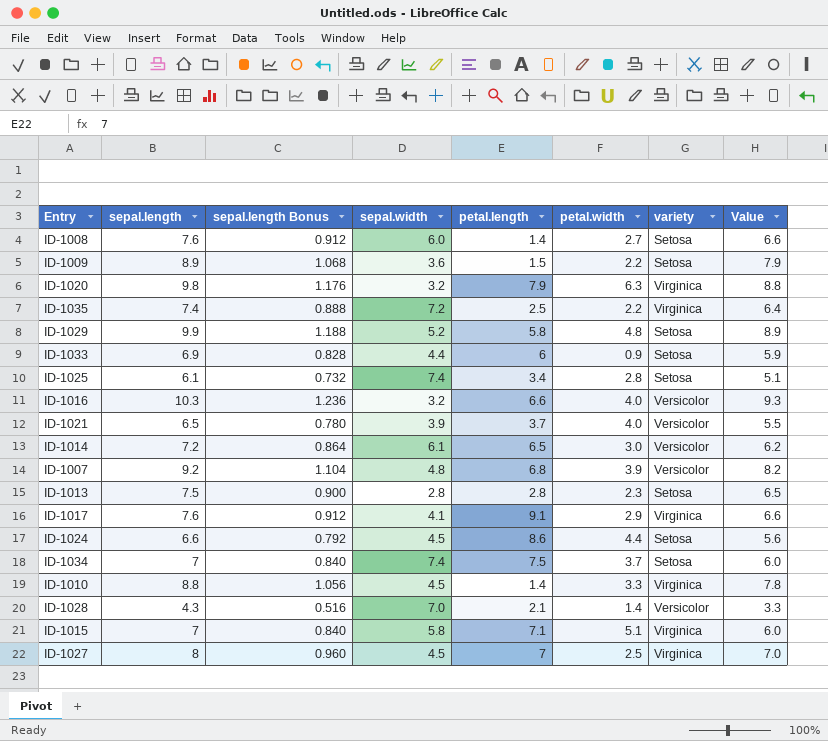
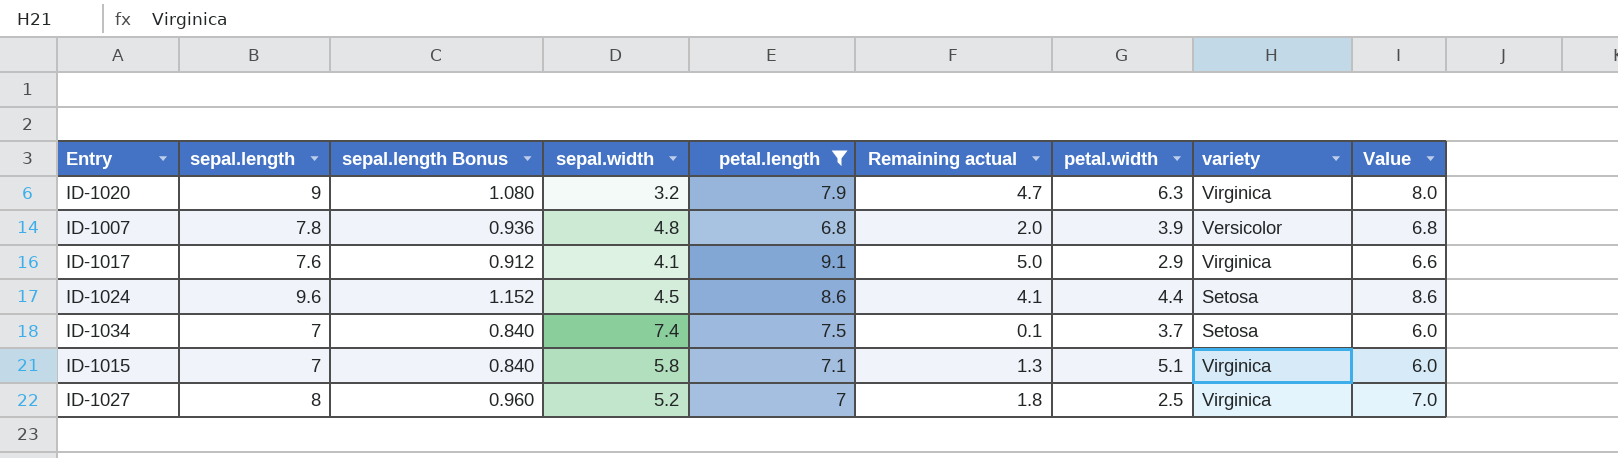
filter: none -> petal.length >= 6.8
column Remaining actual | formula: none -> [petal.length] - [sepal.width]
ID-1020 | sepal.length: 9.8 -> 9
ID-1020 | sepal.length Bonus: 1.176 -> 1.080
ID-1020 | Value: 8.8 -> 8.0
ID-1007 | sepal.length: 9.2 -> 7.8
ID-1007 | sepal.length Bonus: 1.104 -> 0.936
ID-1007 | Value: 8.2 -> 6.8
ID-1024 | sepal.length: 6.6 -> 9.6
ID-1024 | sepal.length Bonus: 0.792 -> 1.152
ID-1024 | Value: 5.6 -> 8.6
ID-1027 | sepal.width: 4.5 -> 5.2

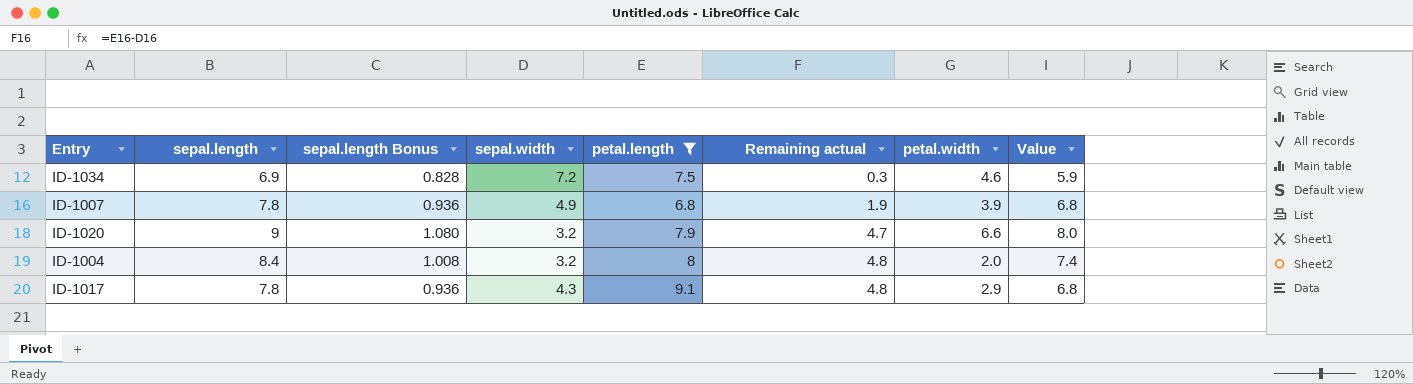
row order: none -> Remaining actual ascending
column variety | position: 8 -> none
row ID-1024: 9.6 | 1.152 | 4.5 | 8.6 | 4.1 | 4.4 | Setosa | 8.6 -> none
row ID-1015: 7 | 0.840 | 5.8 | 7.1 | 1.3 | 5.1 | Virginica | 6.0 -> none
row ID-1027: 8 | 0.960 | 5.2 | 7 | 1.8 | 2.5 | Virginica | 7.0 -> none
ID-1034 | sepal.length: 7 -> 6.9
ID-1034 | sepal.length Bonus: 0.840 -> 0.828
ID-1034 | sepal.width: 7.4 -> 7.2
ID-1034 | Remaining actual: 0.1 -> 0.3
ID-1034 | petal.width: 3.7 -> 4.6
ID-1034 | Value: 6.0 -> 5.9
ID-1007 | sepal.width: 4.8 -> 4.9
ID-1007 | Remaining actual: 2.0 -> 1.9
ID-1020 | petal.width: 6.3 -> 6.6
row ID-1004: none -> 8.4 | 1.008 | 3.2 | 8 | 4.8 | 2.0 | 7.4
ID-1017 | sepal.length: 7.6 -> 7.8
ID-1017 | sepal.length Bonus: 0.912 -> 0.936
ID-1017 | sepal.width: 4.1 -> 4.3
ID-1017 | Remaining actual: 5.0 -> 4.8
ID-1017 | Value: 6.6 -> 6.8

